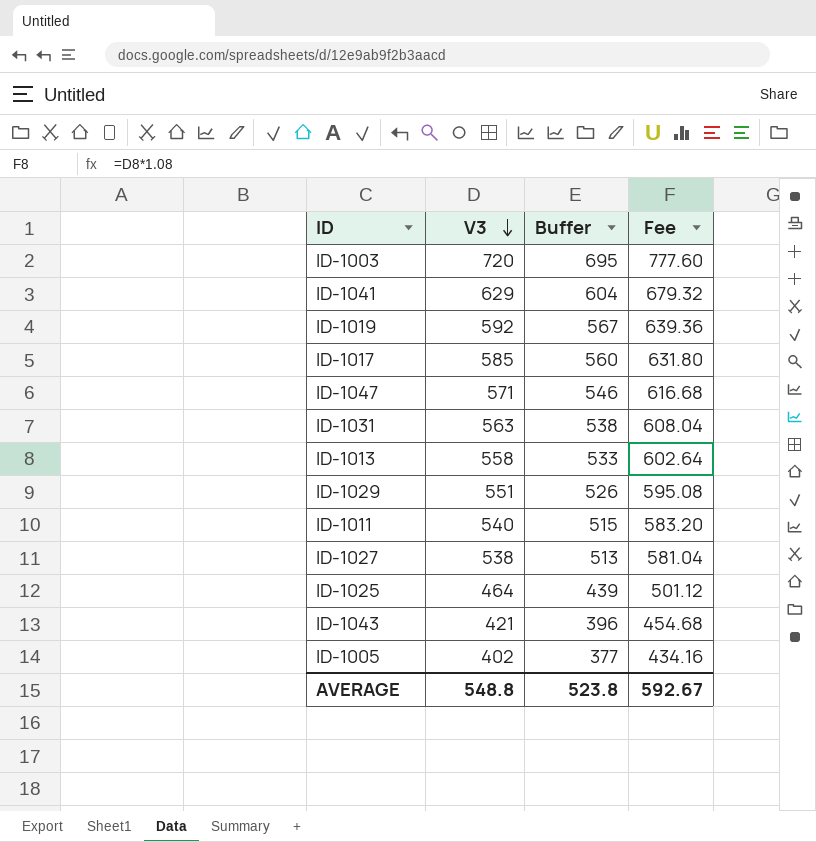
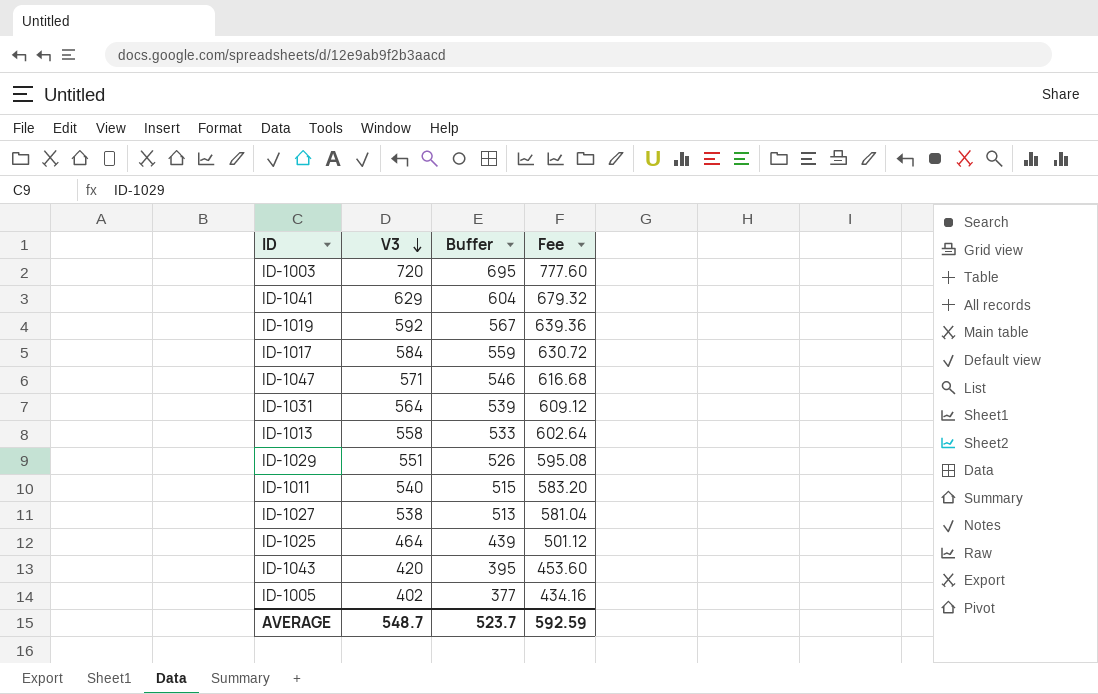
ID-1017 | V3: 585 -> 584
ID-1017 | Buffer: 560 -> 559
ID-1017 | Fee: 631.80 -> 630.72
ID-1031 | V3: 563 -> 564
ID-1031 | Buffer: 538 -> 539
ID-1031 | Fee: 608.04 -> 609.12
ID-1043 | V3: 421 -> 420
ID-1043 | Buffer: 396 -> 395
ID-1043 | Fee: 454.68 -> 453.60
AVERAGE | V3: 548.8 -> 548.7
AVERAGE | Buffer: 523.8 -> 523.7
AVERAGE | Fee: 592.67 -> 592.59

